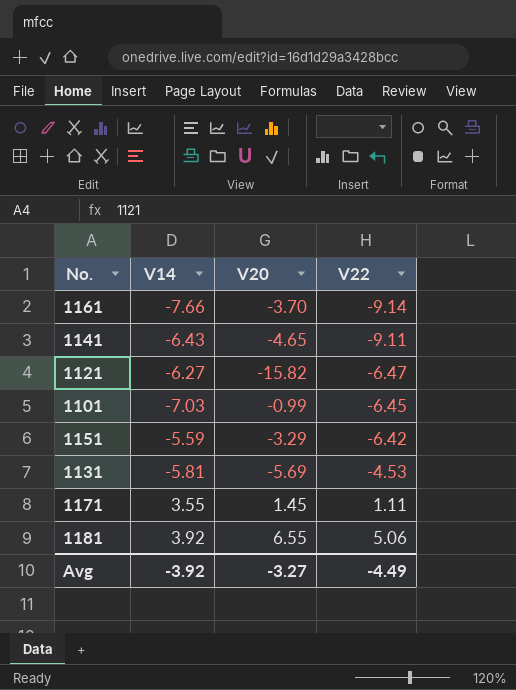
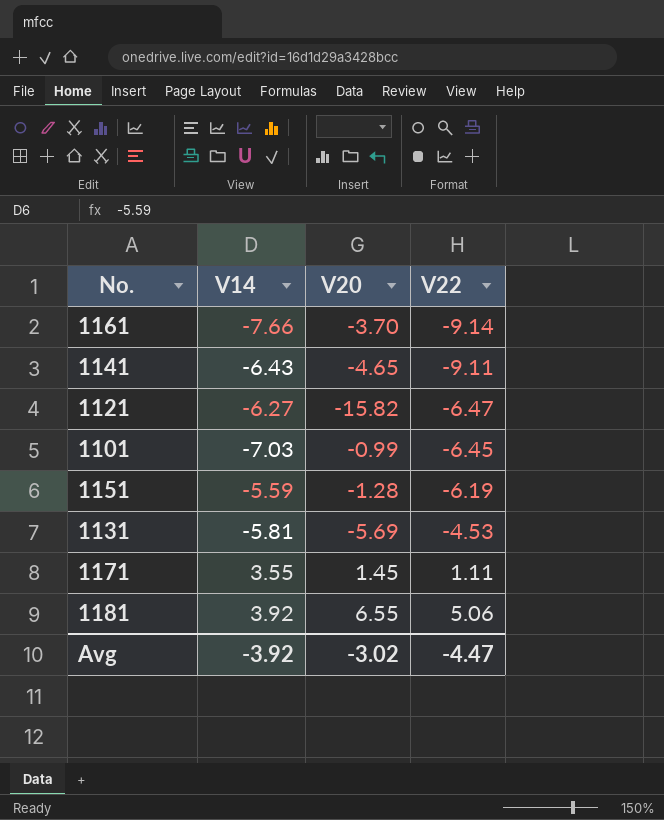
1151 | V20: -3.29 -> -1.28
1151 | V22: -6.42 -> -6.19
Avg | V20: -3.27 -> -3.02
Avg | V22: -4.49 -> -4.47

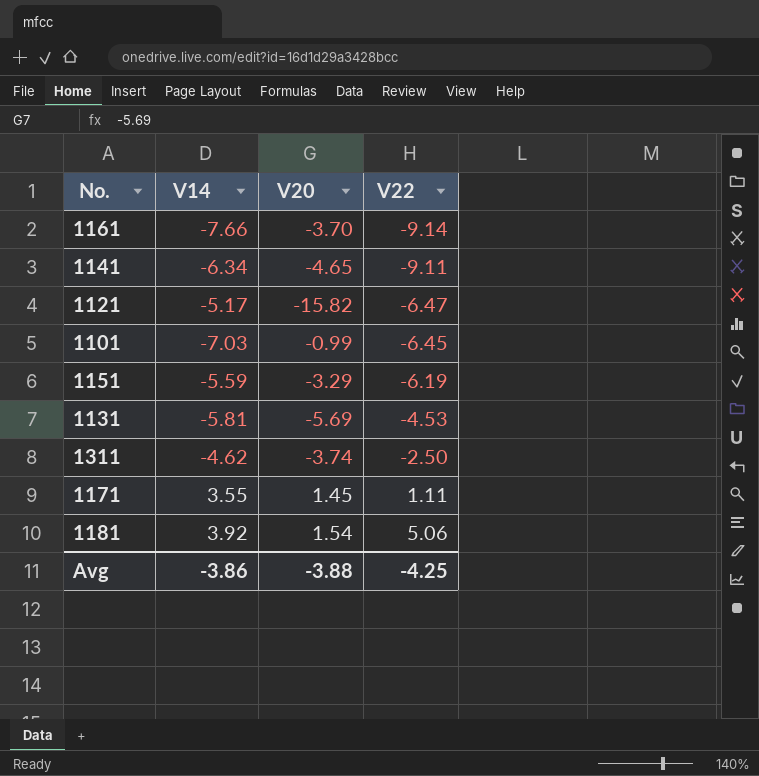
1141 | V14: -6.43 -> -6.34
1121 | V14: -6.27 -> -5.17
1151 | V20: -1.28 -> -3.29
row 1311: none -> -4.62 | -3.74 | -2.50
1181 | V20: 6.55 -> 1.54
Avg | V14: -3.92 -> -3.86
Avg | V20: -3.02 -> -3.88
Avg | V22: -4.47 -> -4.25

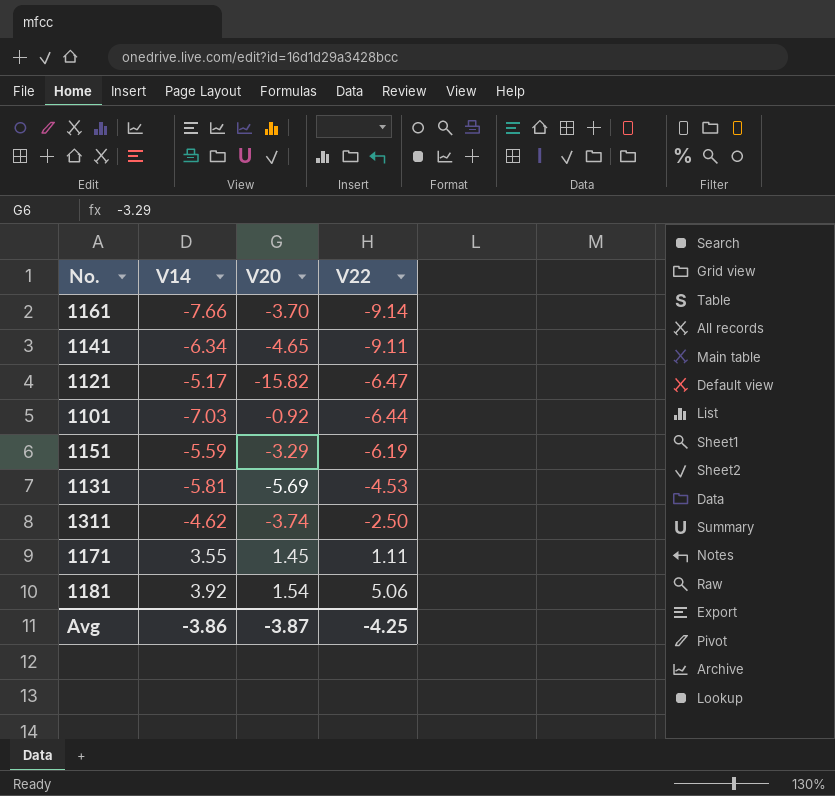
1101 | V20: -0.99 -> -0.92
1101 | V22: -6.45 -> -6.44
Avg | V20: -3.88 -> -3.87

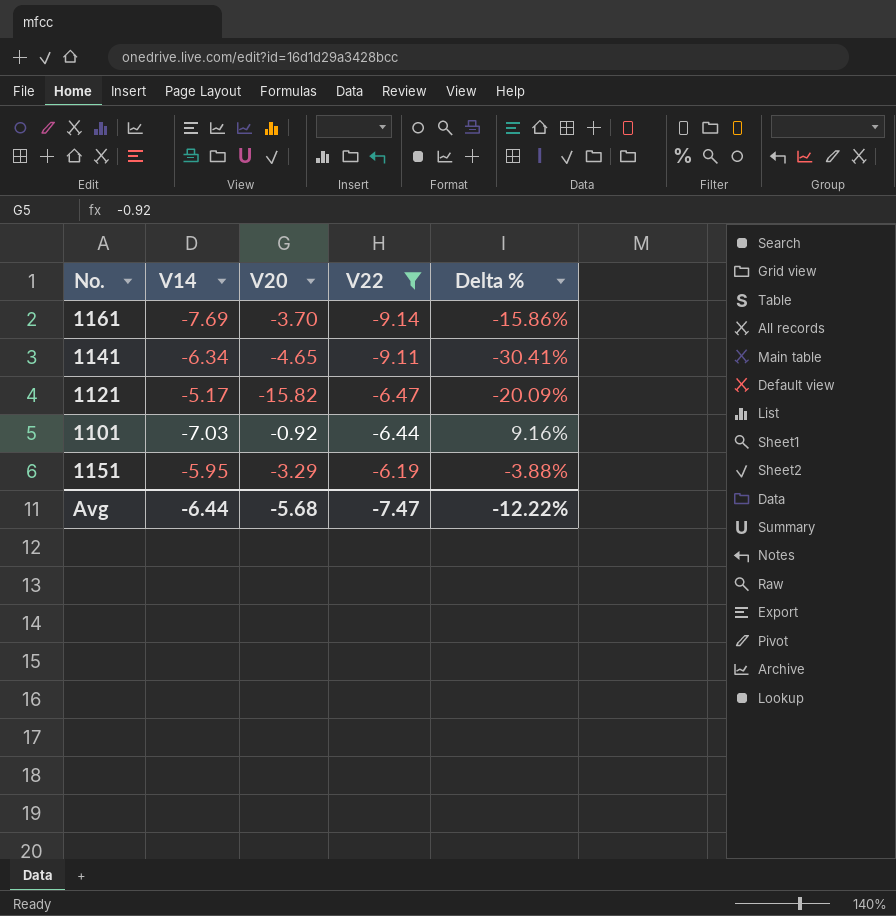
filter: none -> V22 <= -6.19
column Delta % | formula: none -> ([V14] - [V22]) / [V22]
1161 | V14: -7.66 -> -7.69
1151 | V14: -5.59 -> -5.95
Avg | V14: -3.86 -> -6.44
Avg | V20: -3.87 -> -5.68
Avg | V22: -4.25 -> -7.47

